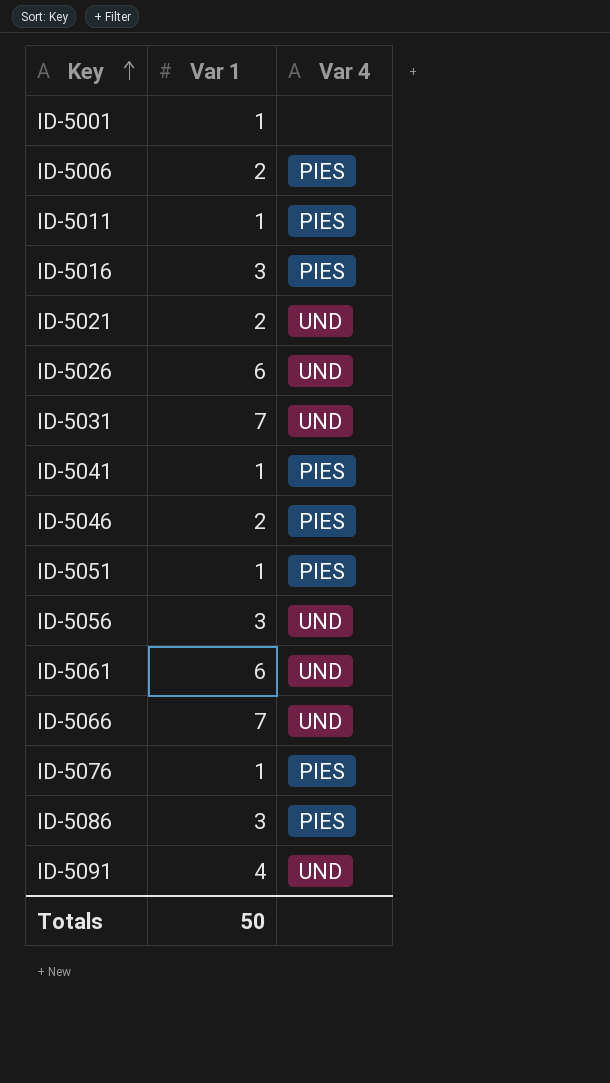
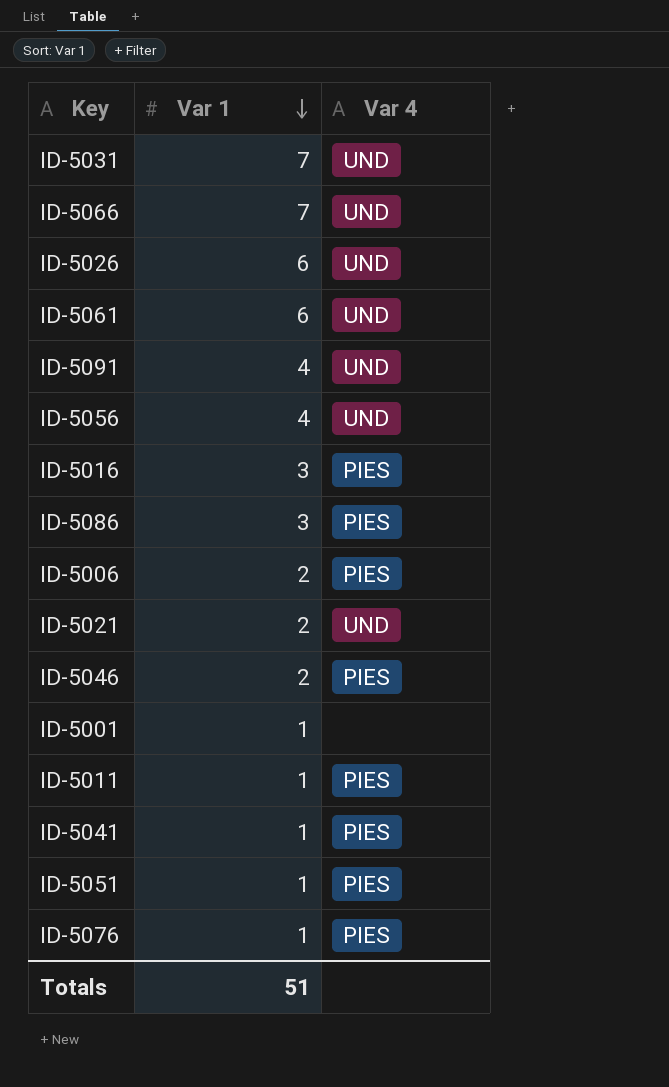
row order: Key ascending -> Var 1 descending
ID-5056 | Var 1: 3 -> 4
Totals | Var 1: 50 -> 51

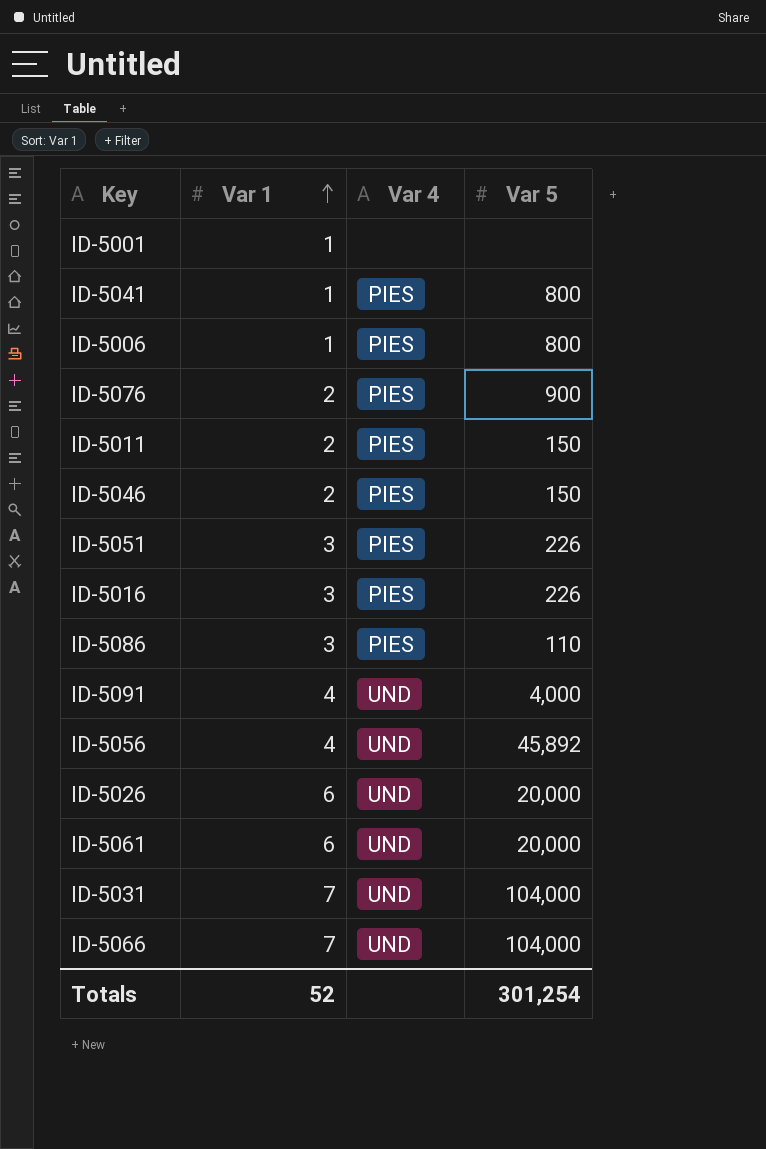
row order: Var 1 descending -> Var 1 ascending
column Var 5 | position: none -> 4
row ID-5021: 2 | UND -> none
ID-5006 | Var 1: 2 -> 1
ID-5076 | Var 1: 1 -> 2
ID-5011 | Var 1: 1 -> 2
ID-5051 | Var 1: 1 -> 3
Totals | Var 1: 51 -> 52

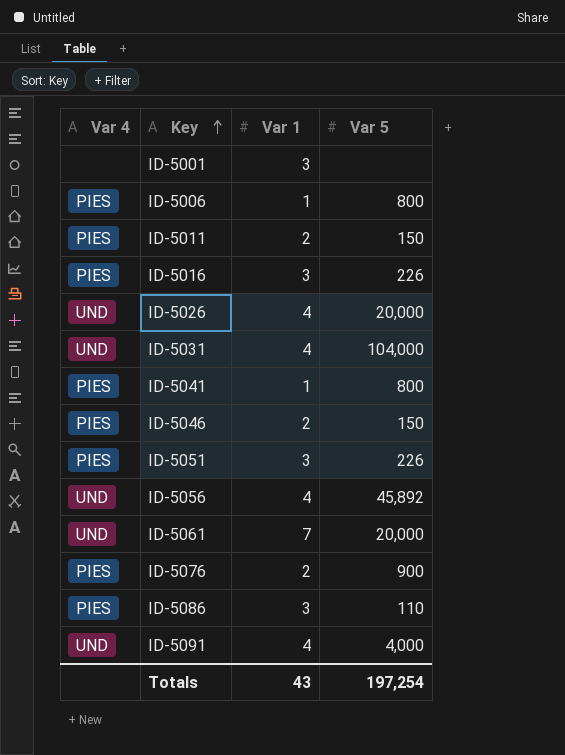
row order: Var 1 ascending -> Key ascending
column Var 4 | position: 3 -> 1
row ID-5066: 7 | UND | 104,000 -> none
ID-5001 | Var 1: 1 -> 3
ID-5026 | Var 1: 6 -> 4
ID-5031 | Var 1: 7 -> 4
ID-5061 | Var 1: 6 -> 7
Totals | Var 1: 52 -> 43
Totals | Var 5: 301,254 -> 197,254

